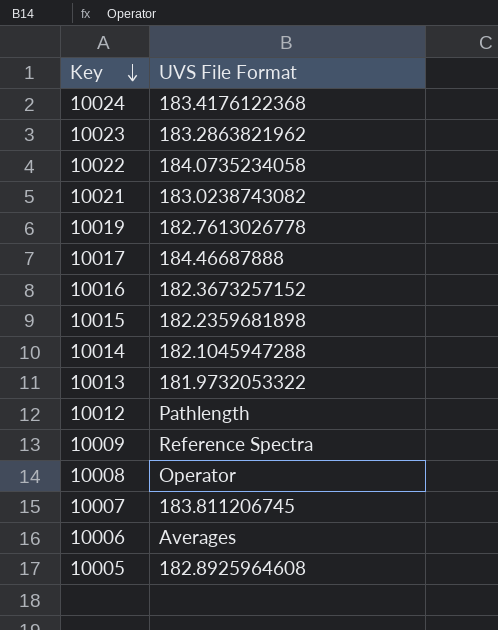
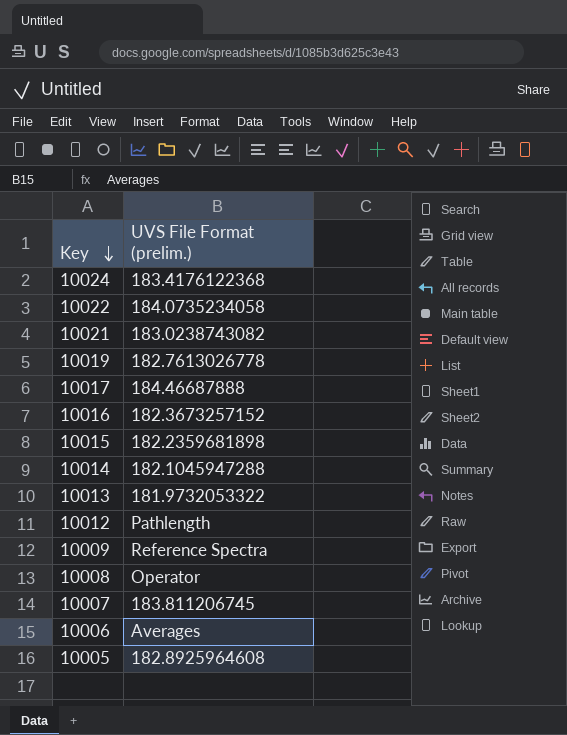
column name: UVS File Format -> UVS File Format (prelim.)
row 10023: 183.2863821962 -> none

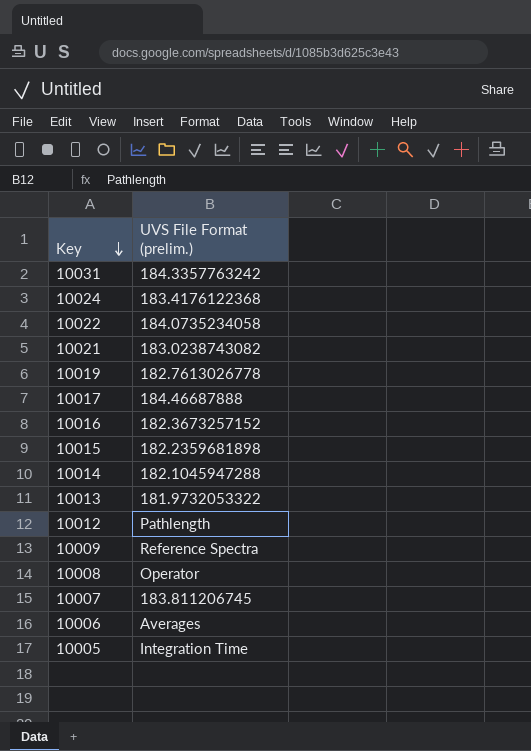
row 10031: none -> 184.3357763242
10005 | UVS File Format (prelim.): 182.8925964608 -> Integration Time

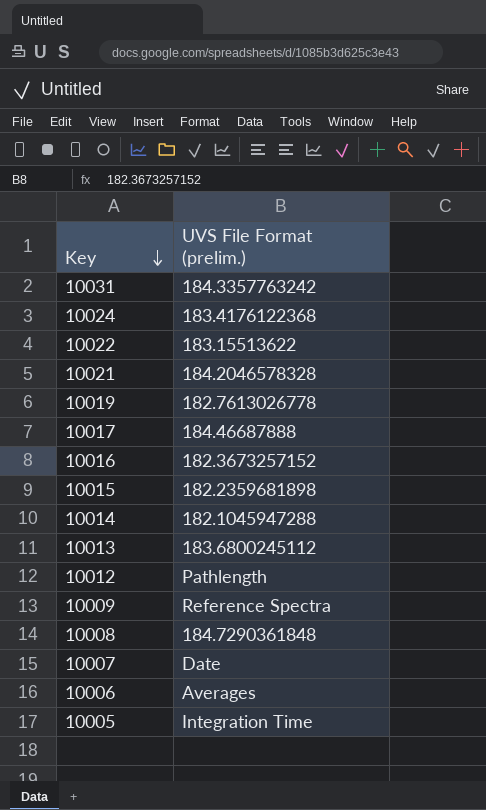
10022 | UVS File Format (prelim.): 184.0735234058 -> 183.15513622
10021 | UVS File Format (prelim.): 183.0238743082 -> 184.2046578328
10013 | UVS File Format (prelim.): 181.9732053322 -> 183.6800245112
10008 | UVS File Format (prelim.): Operator -> 184.7290361848
10007 | UVS File Format (prelim.): 183.811206745 -> Date

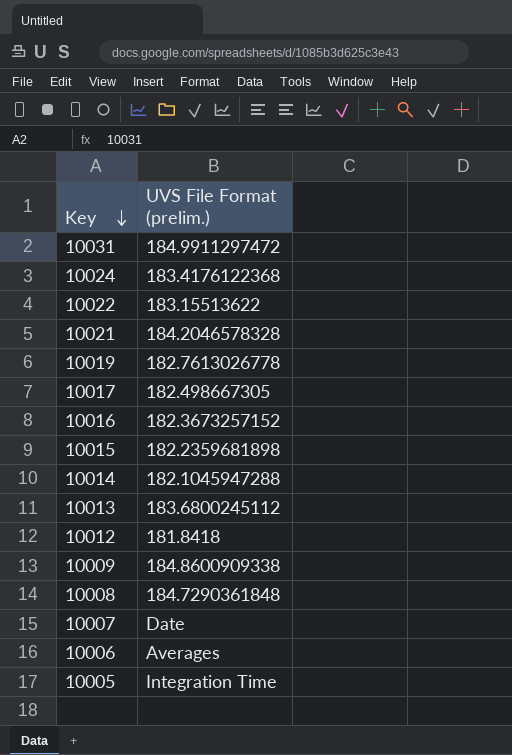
10031 | UVS File Format (prelim.): 184.3357763242 -> 184.9911297472
10017 | UVS File Format (prelim.): 184.46687888 -> 182.498667305
10012 | UVS File Format (prelim.): Pathlength -> 181.8418
10009 | UVS File Format (prelim.): Reference Spectra -> 184.8600909338

